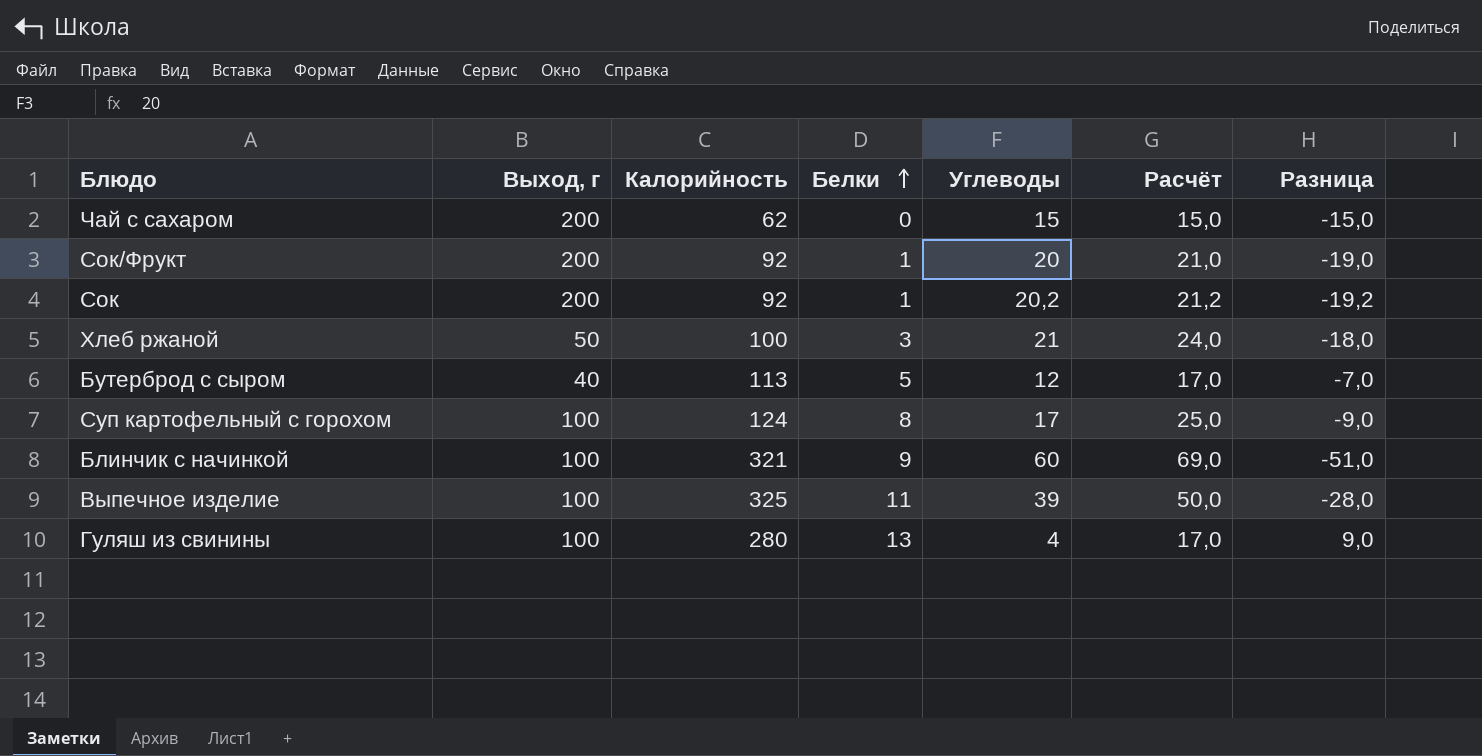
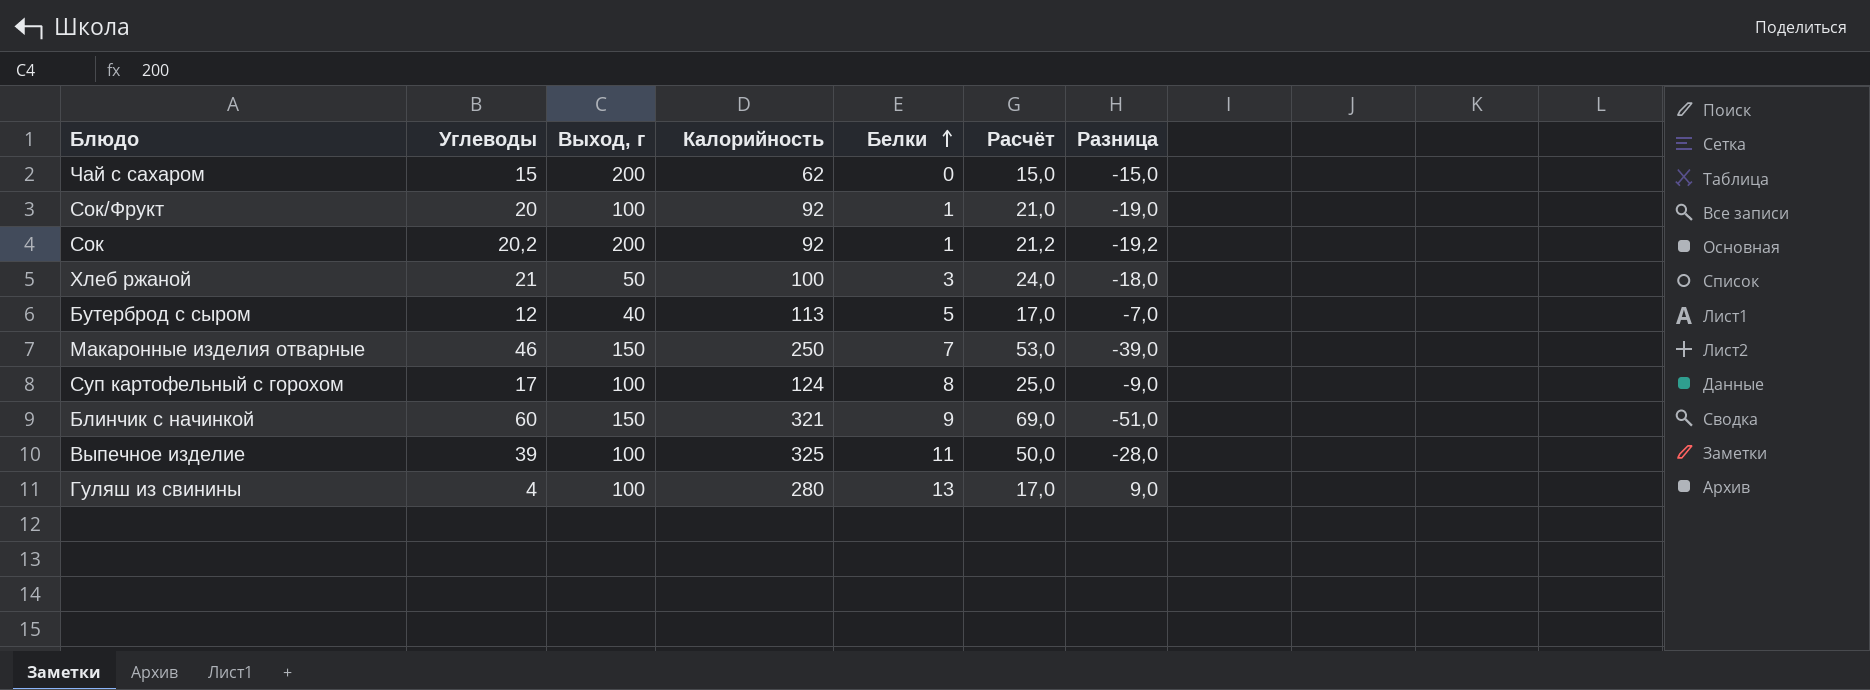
column Углеводы | position: 5 -> 2
Сок/Фрукт | Выход, г: 200 -> 100
row Макаронные изделия отварные: none -> 46 | 150 | 250 | 7 | 53,0 | -39,0
Блинчик с начинкой | Выход, г: 100 -> 150

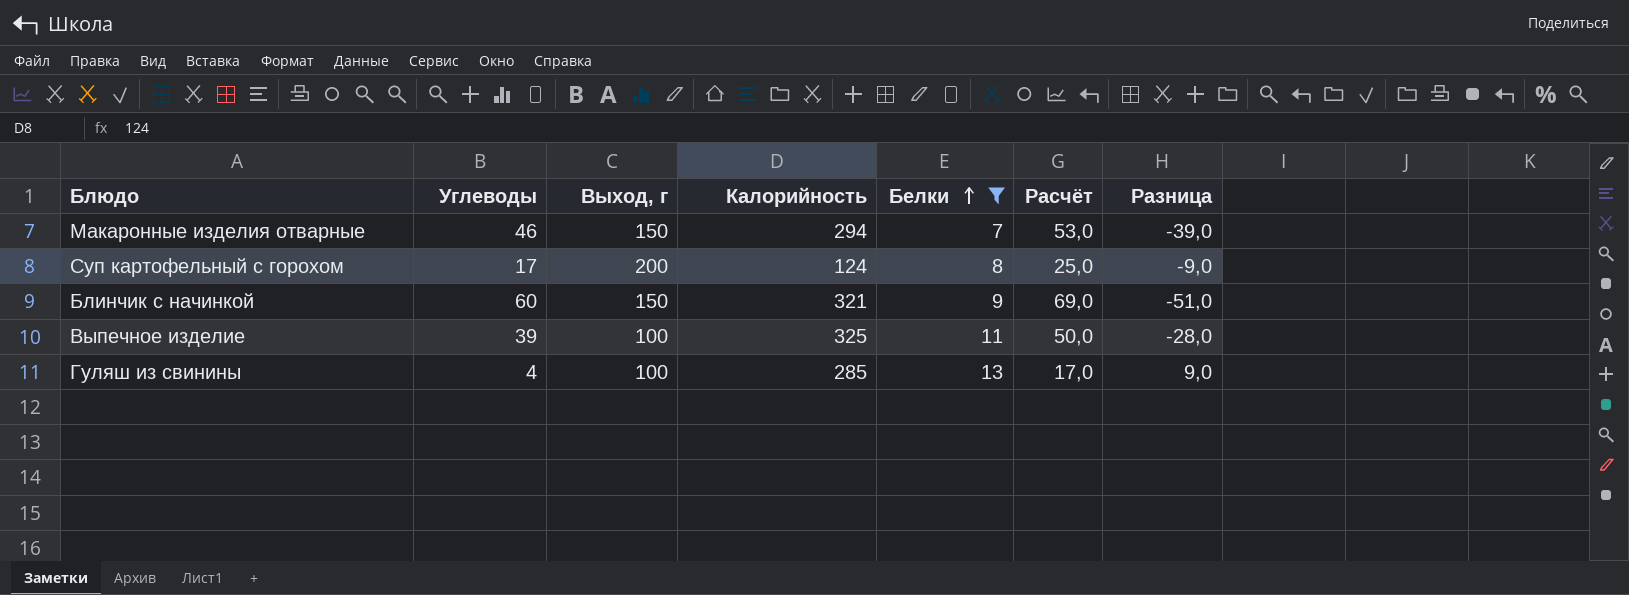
filter: none -> Белки >= 7
Макаронные изделия отварные | Калорийность: 250 -> 294
Суп картофельный с горохом | Выход, г: 100 -> 200
Гуляш из свинины | Калорийность: 280 -> 285

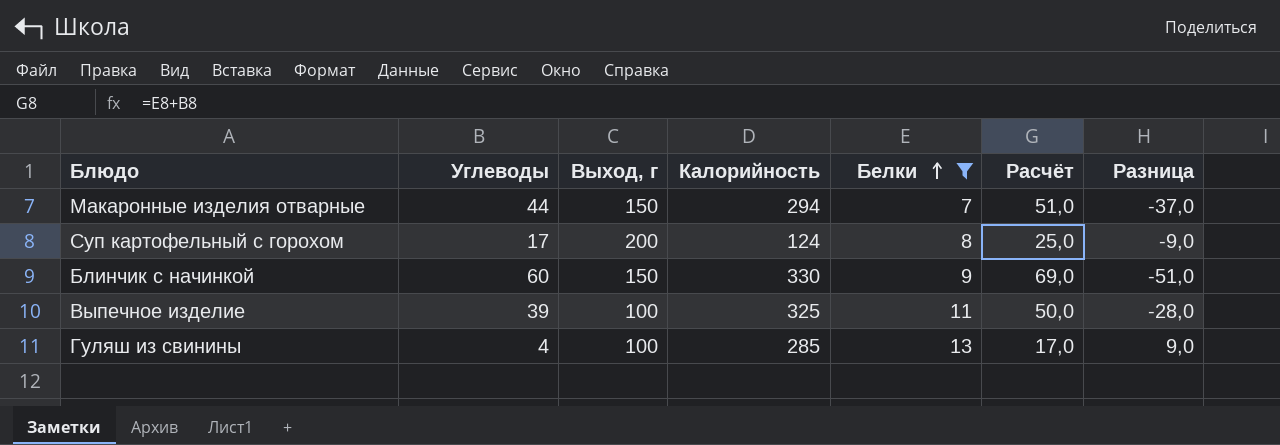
Макаронные изделия отварные | Углеводы: 46 -> 44
Макаронные изделия отварные | Расчёт: 53,0 -> 51,0
Макаронные изделия отварные | Разница: -39,0 -> -37,0
Блинчик с начинкой | Калорийность: 321 -> 330

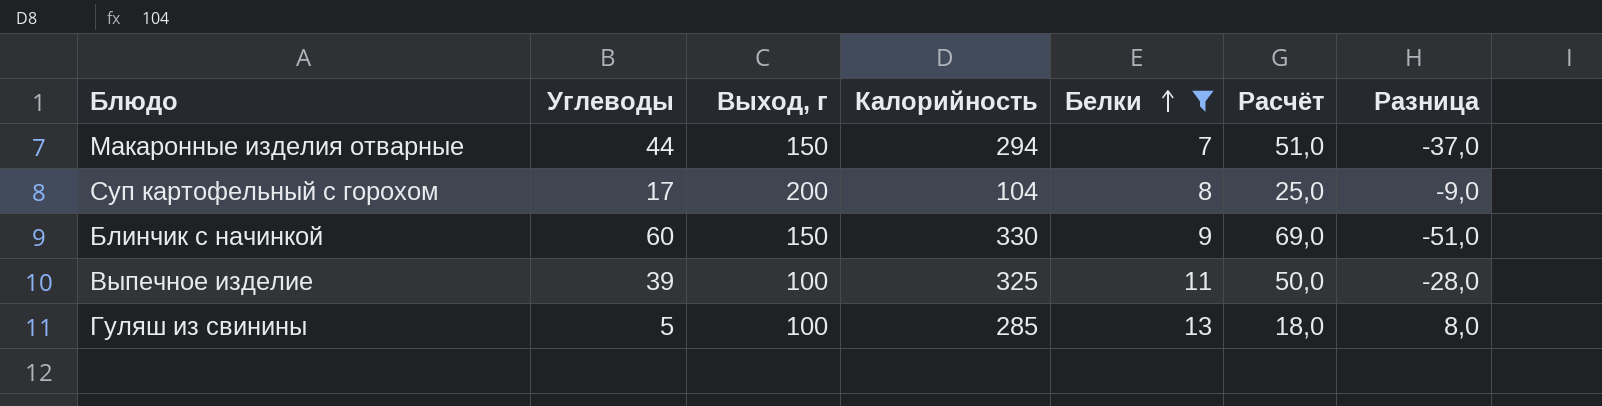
Суп картофельный с горохом | Калорийность: 124 -> 104
Гуляш из свинины | Углеводы: 4 -> 5
Гуляш из свинины | Расчёт: 17,0 -> 18,0
Гуляш из свинины | Разница: 9,0 -> 8,0

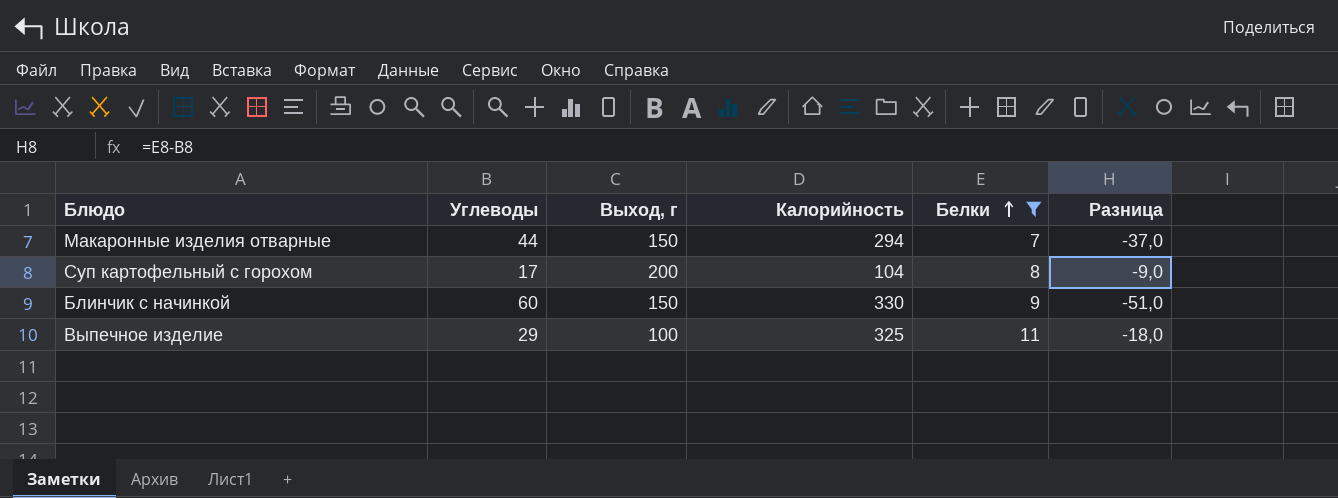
column Расчёт | formula: [Углеводы] + [Белки] -> none
row Гуляш из свинины: 5 | 100 | 285 | 13 | 18,0 | 8,0 -> none
Выпечное изделие | Углеводы: 39 -> 29
Выпечное изделие | Разница: -28,0 -> -18,0

